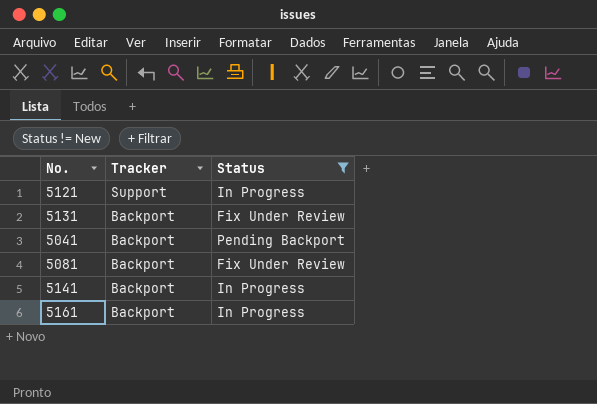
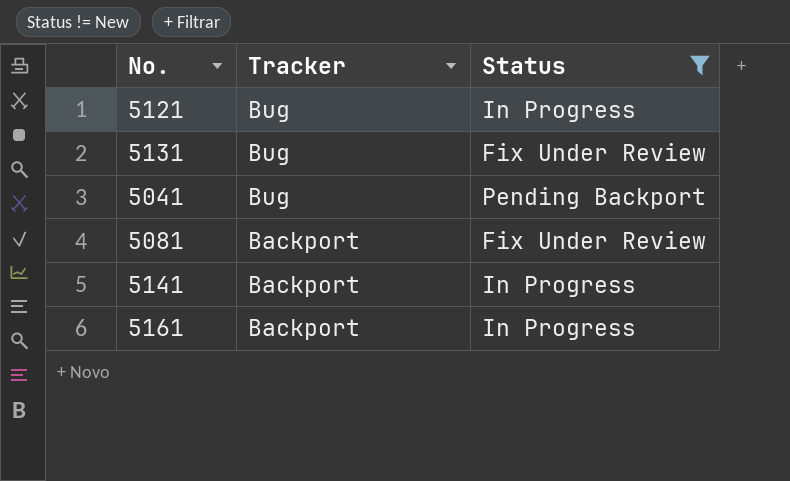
5121 | Tracker: Support -> Bug
5131 | Tracker: Backport -> Bug
5041 | Tracker: Backport -> Bug

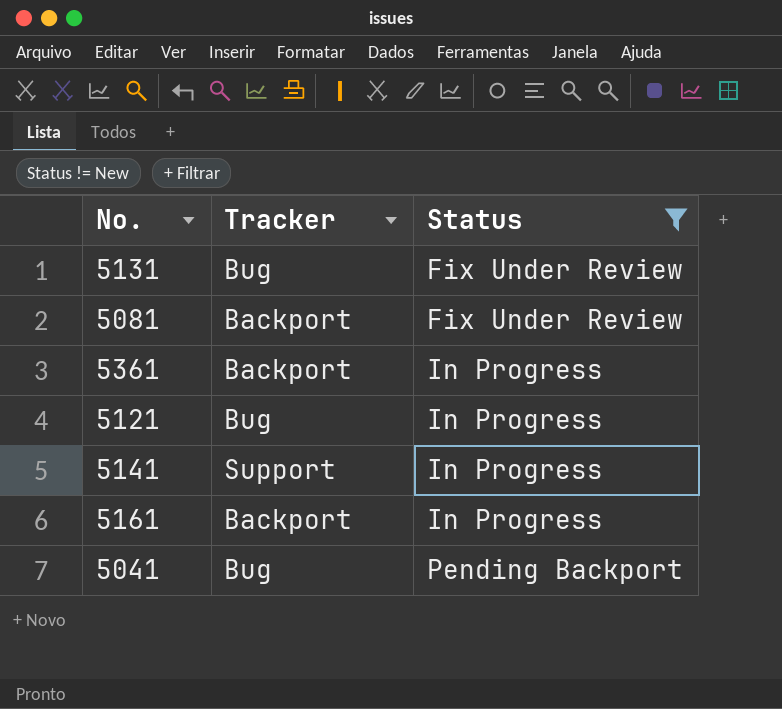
row order: Tracker descending -> Status ascending
row 5361: none -> Backport | In Progress
5141 | Tracker: Backport -> Support

